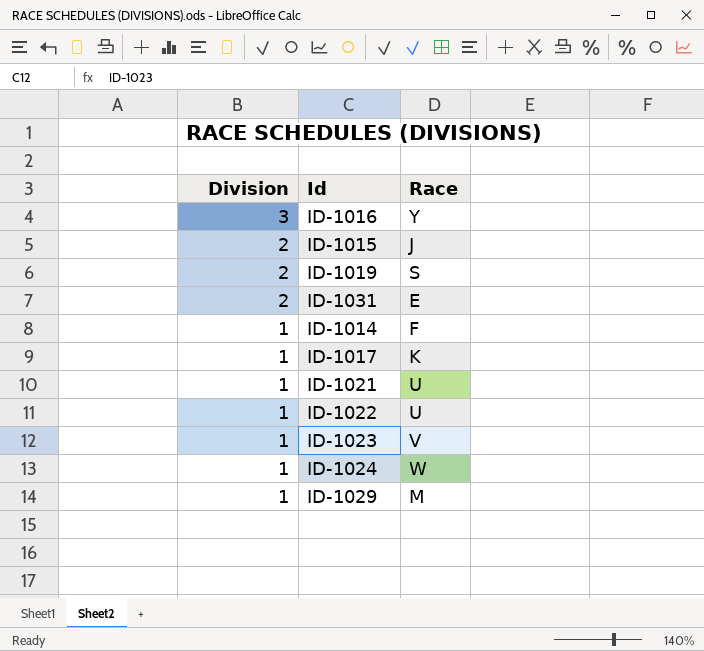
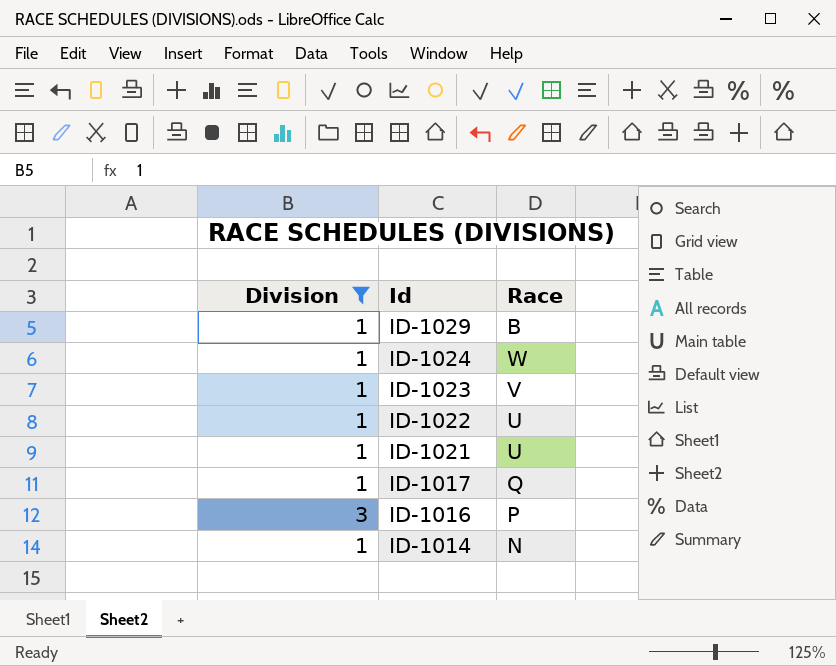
filter: none -> Division != 2
row order: Division descending -> Id descending
ID-1029 | Race: M -> B
ID-1017 | Race: K -> Q
ID-1016 | Race: Y -> P
ID-1014 | Race: F -> N

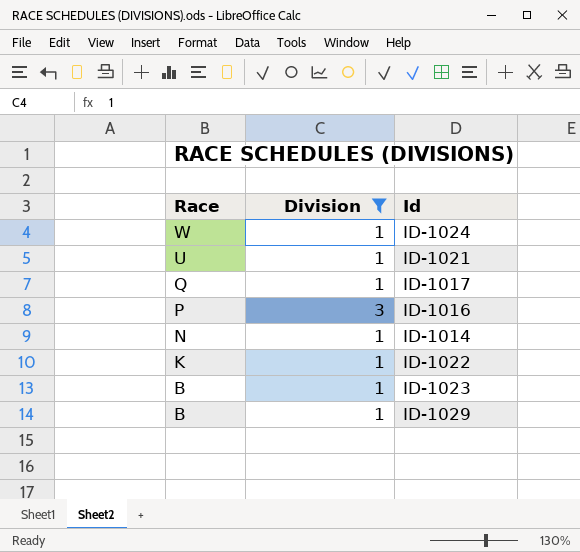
row order: Id descending -> Race descending
column Race | position: 3 -> 1
ID-1022 | Race: U -> K
ID-1023 | Race: V -> B

